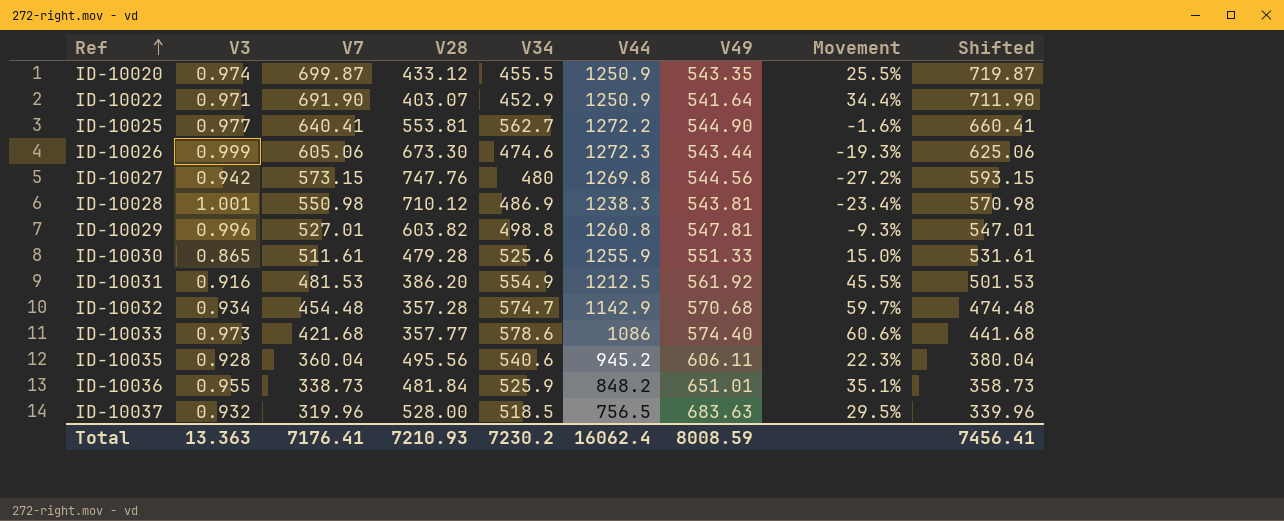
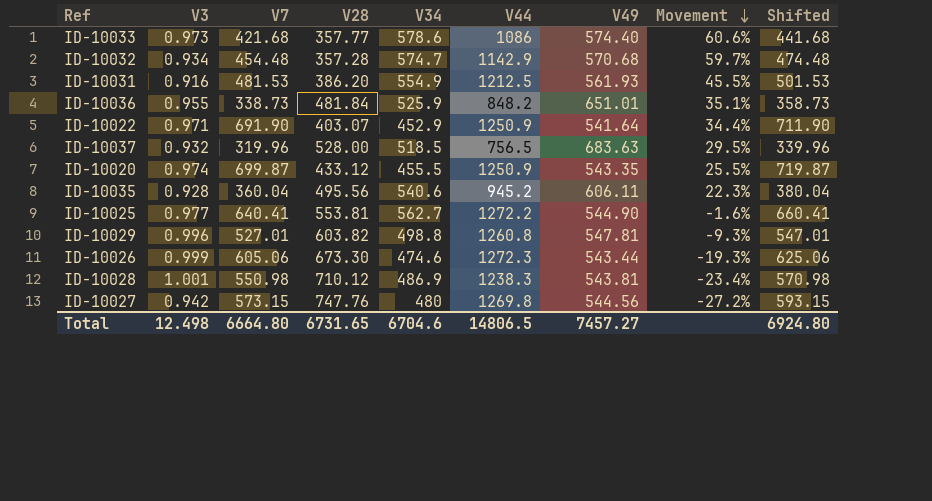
row order: Ref ascending -> Movement descending
row ID-10030: 0.865 | 511.61 | 479.28 | 525.6 | 1255.9 | 551.33 | 15.0% | 531.61 -> none
ID-10031 | V49: 561.92 -> 561.93
Total | V3: 13.363 -> 12.498
Total | V7: 7176.41 -> 6664.80
Total | V28: 7210.93 -> 6731.65
Total | V34: 7230.2 -> 6704.6
Total | V44: 16062.4 -> 14806.5
Total | V49: 8008.59 -> 7457.27
Total | Shifted: 7456.41 -> 6924.80

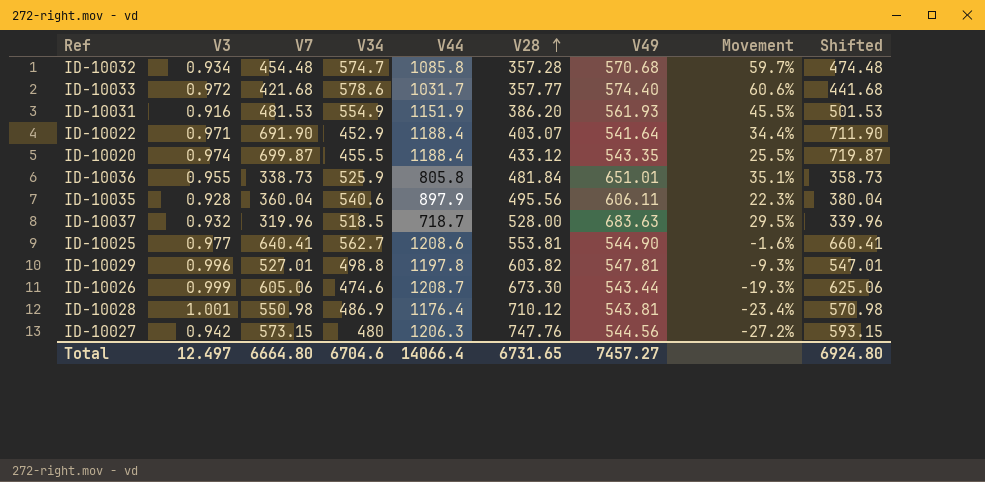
row order: Movement descending -> V28 ascending
column V28 | position: 4 -> 6
ID-10032 | V44: 1142.9 -> 1085.8
ID-10033 | V3: 0.973 -> 0.972
ID-10033 | V44: 1086 -> 1031.7
ID-10031 | V44: 1212.5 -> 1151.9
ID-10022 | V44: 1250.9 -> 1188.4
ID-10020 | V44: 1250.9 -> 1188.4
ID-10036 | V44: 848.2 -> 805.8
ID-10035 | V44: 945.2 -> 897.9
ID-10037 | V44: 756.5 -> 718.7
ID-10025 | V44: 1272.2 -> 1208.6
ID-10029 | V44: 1260.8 -> 1197.8
ID-10026 | V44: 1272.3 -> 1208.7
ID-10028 | V44: 1238.3 -> 1176.4
ID-10027 | V44: 1269.8 -> 1206.3
Total | V3: 12.498 -> 12.497
Total | V44: 14806.5 -> 14066.4

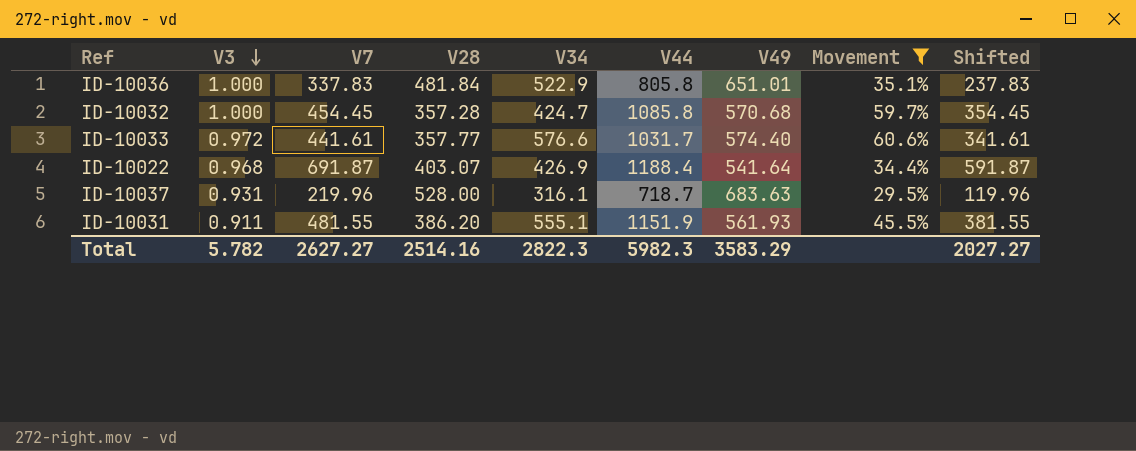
filter: none -> Movement >= 29.5%
row order: V28 ascending -> V3 descending
column V28 | position: 6 -> 4
column Shifted | formula: [V7] + 20 -> [V7] - 100
ID-10036 | V3: 0.955 -> 1.000
ID-10036 | V7: 338.73 -> 337.83
ID-10036 | V34: 525.9 -> 522.9
ID-10032 | V3: 0.934 -> 1.000
ID-10032 | V7: 454.48 -> 454.45
ID-10032 | V34: 574.7 -> 424.7
ID-10033 | V7: 421.68 -> 441.61
ID-10033 | V34: 578.6 -> 576.6
ID-10022 | V3: 0.971 -> 0.968
ID-10022 | V7: 691.90 -> 691.87
ID-10022 | V34: 452.9 -> 426.9
ID-10037 | V3: 0.932 -> 0.931
ID-10037 | V7: 319.96 -> 219.96
ID-10037 | V34: 518.5 -> 316.1
ID-10031 | V3: 0.916 -> 0.911
ID-10031 | V7: 481.53 -> 481.55
ID-10031 | V34: 554.9 -> 555.1
Total | V3: 12.497 -> 5.782
Total | V7: 6664.80 -> 2627.27
Total | V28: 6731.65 -> 2514.16
Total | V34: 6704.6 -> 2822.3
Total | V44: 14066.4 -> 5982.3
Total | V49: 7457.27 -> 3583.29
Total | Shifted: 6924.80 -> 2027.27

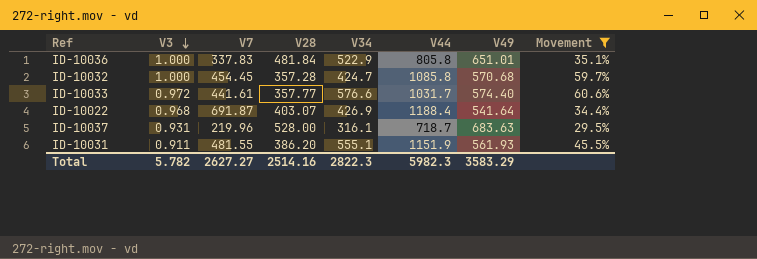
column Shifted | formula: [V7] - 100 -> none

